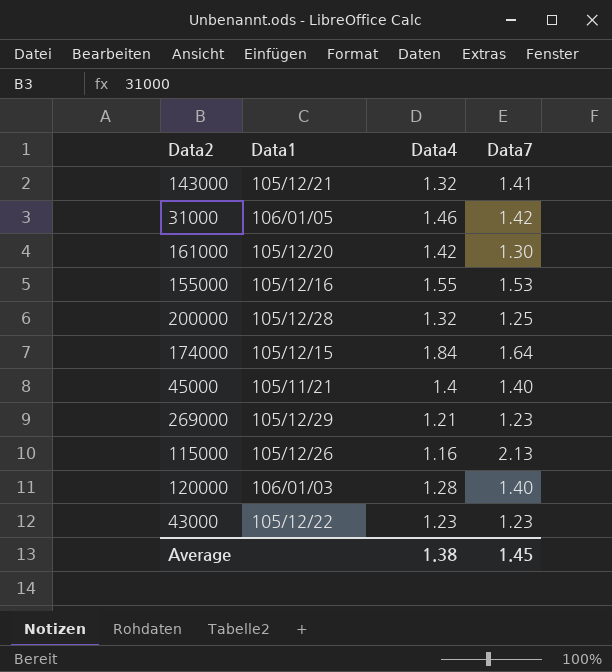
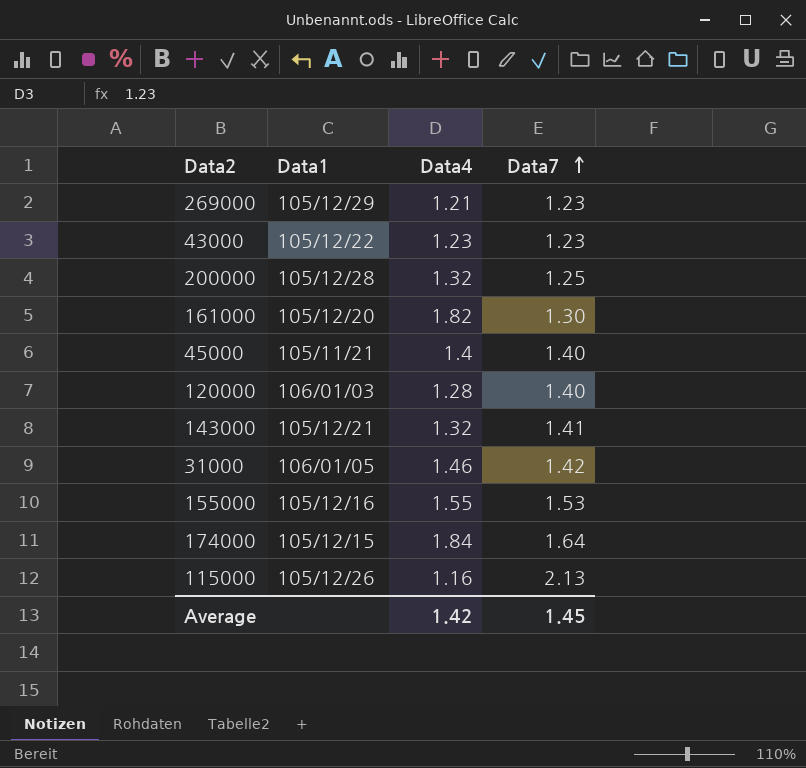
row order: none -> Data7 ascending
161000 | Data4: 1.42 -> 1.82
Average | Data4: 1.38 -> 1.42

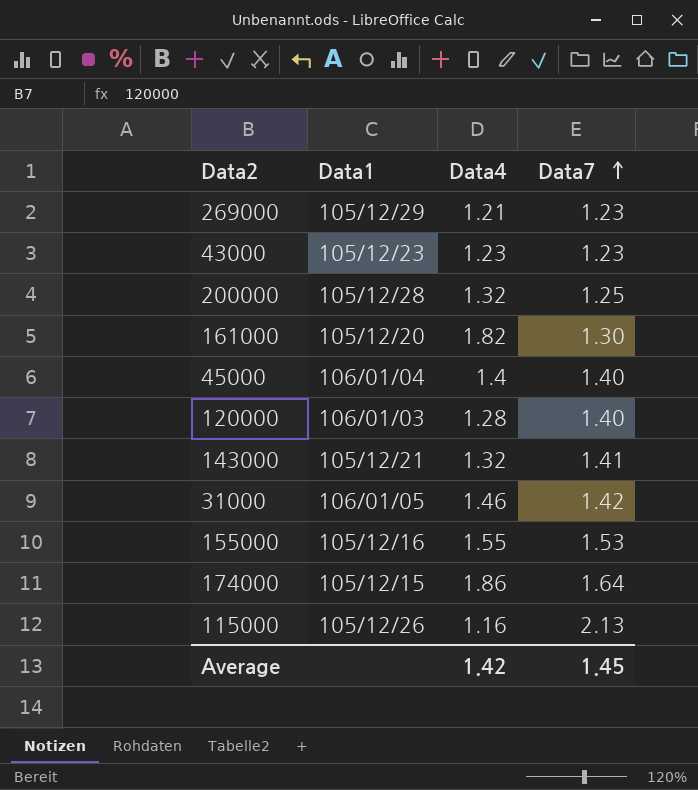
43000 | Data1: 105/12/22 -> 105/12/23
45000 | Data1: 105/11/21 -> 106/01/04
174000 | Data4: 1.84 -> 1.86

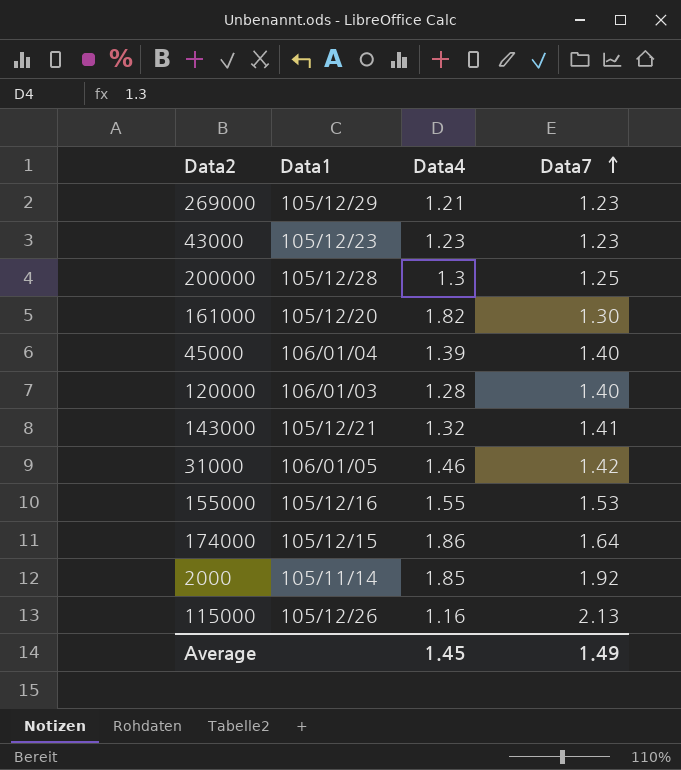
200000 | Data4: 1.32 -> 1.3
45000 | Data4: 1.4 -> 1.39
row 2000: none -> 105/11/14 | 1.85 | 1.92
Average | Data4: 1.42 -> 1.45
Average | Data7: 1.45 -> 1.49

